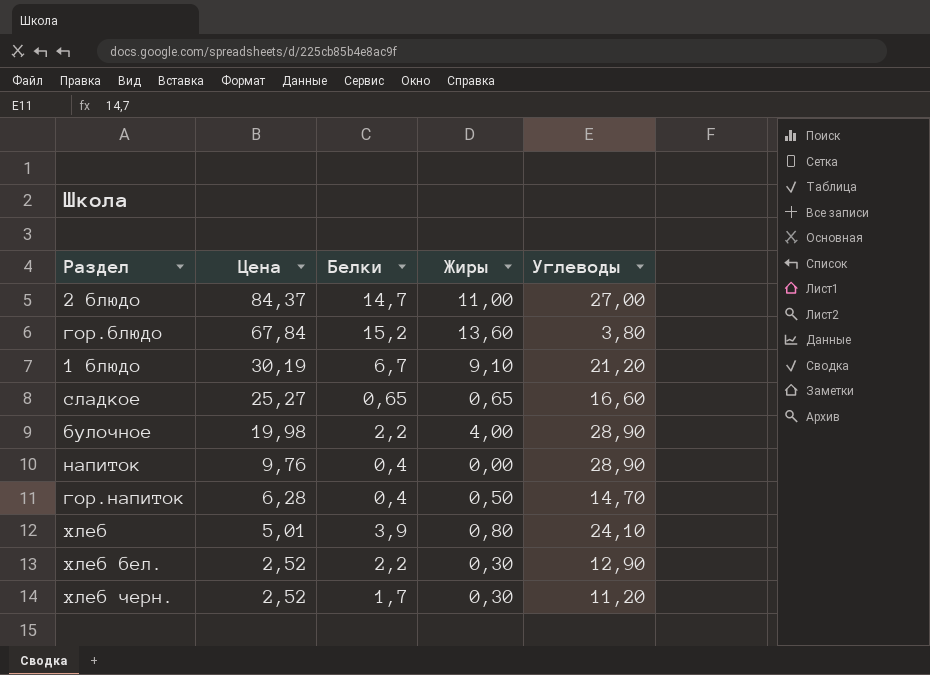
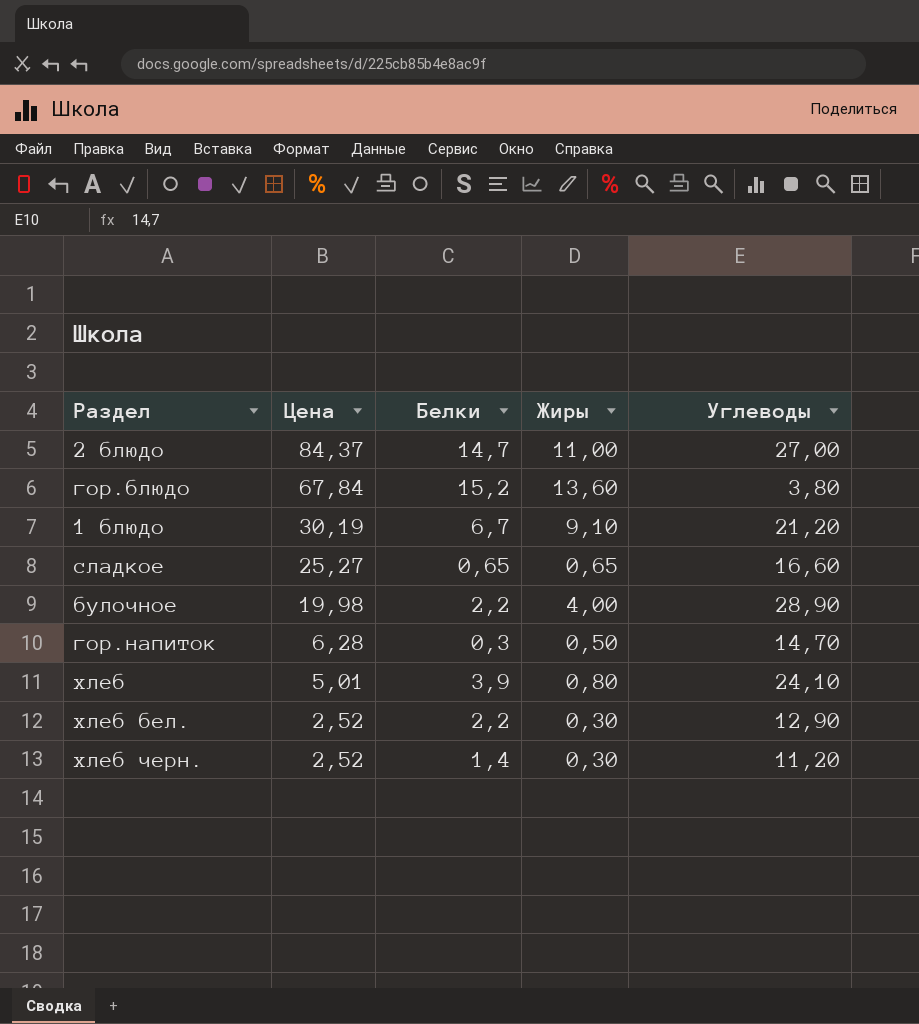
row напиток: 9,76 | 0,4 | 0,00 | 28,90 -> none
гор.напиток | Белки: 0,4 -> 0,3
хлеб черн. | Белки: 1,7 -> 1,4

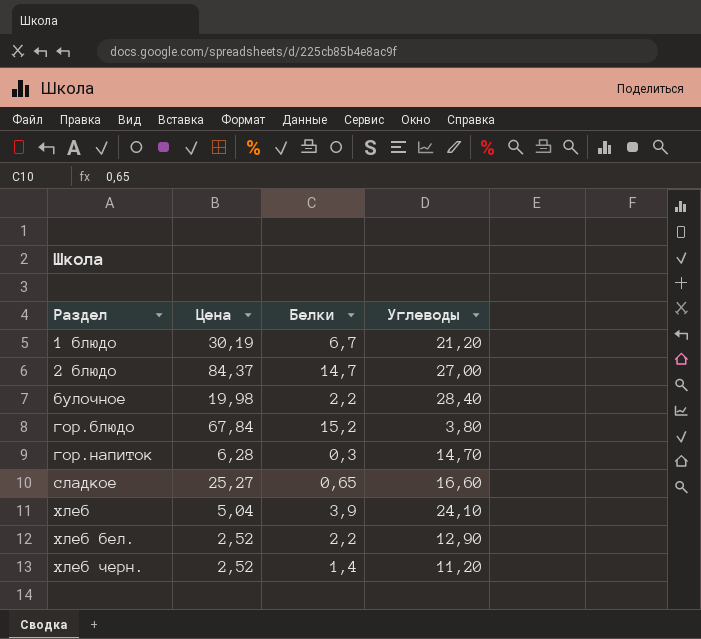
row order: Цена descending -> Раздел ascending
column Жиры | position: 4 -> none
булочное | Углеводы: 28,90 -> 28,40
хлеб | Цена: 5,01 -> 5,04

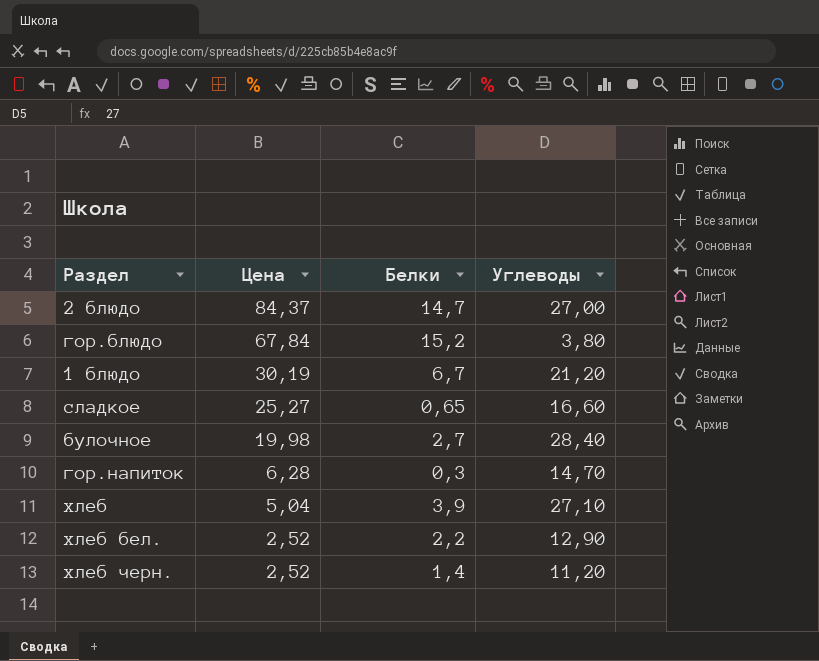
row order: Раздел ascending -> Цена descending
булочное | Белки: 2,2 -> 2,7
хлеб | Углеводы: 24,10 -> 27,10

